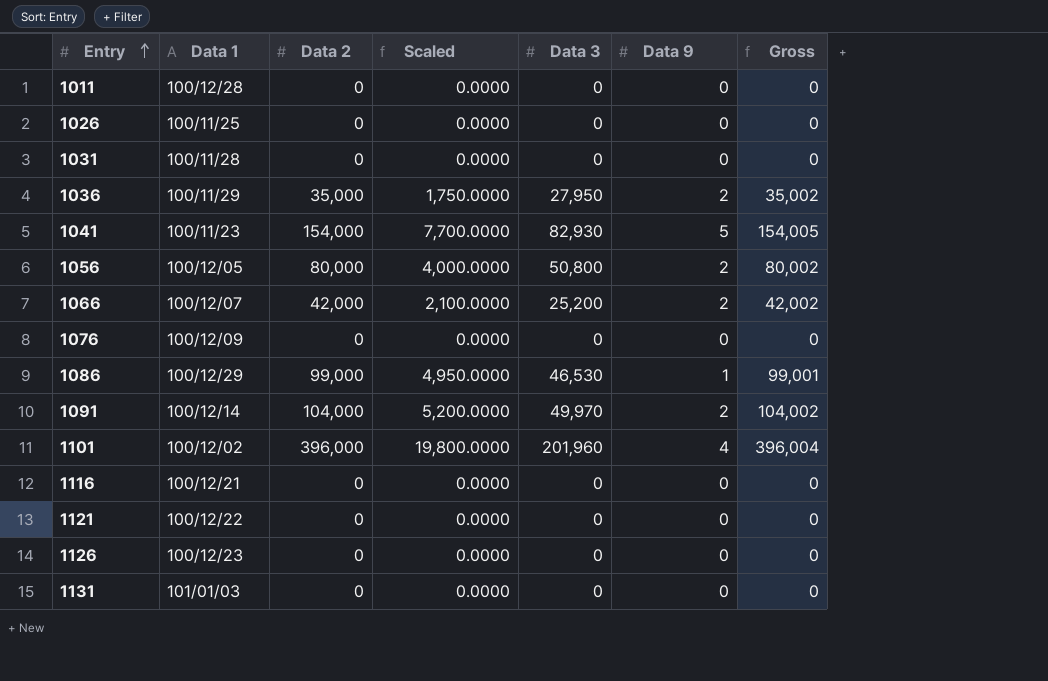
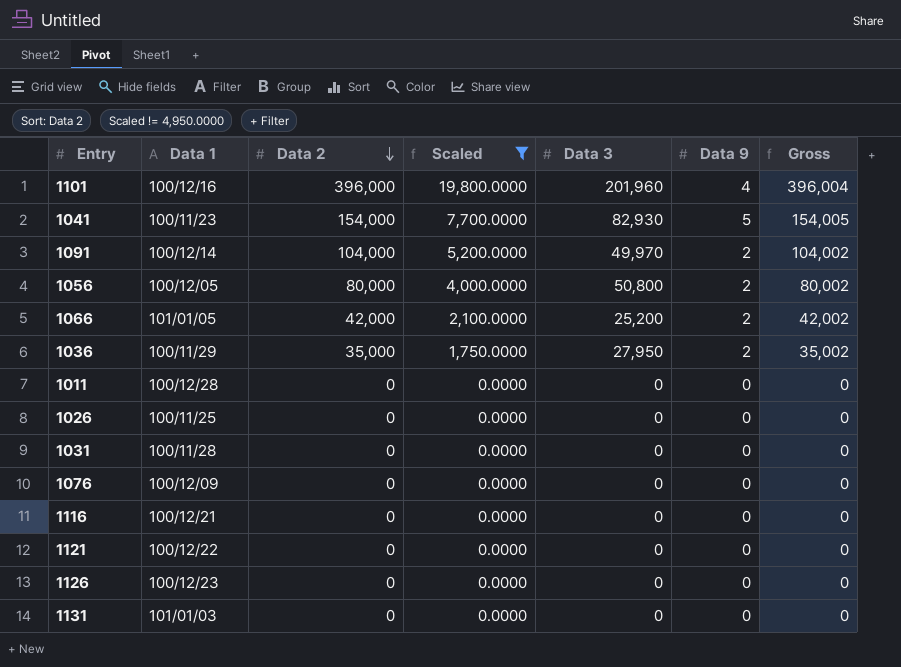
filter: none -> Scaled != 4,950.0000
row order: Entry ascending -> Data 2 descending
1101 | Data 1: 100/12/02 -> 100/12/16
1066 | Data 1: 100/12/07 -> 101/01/05

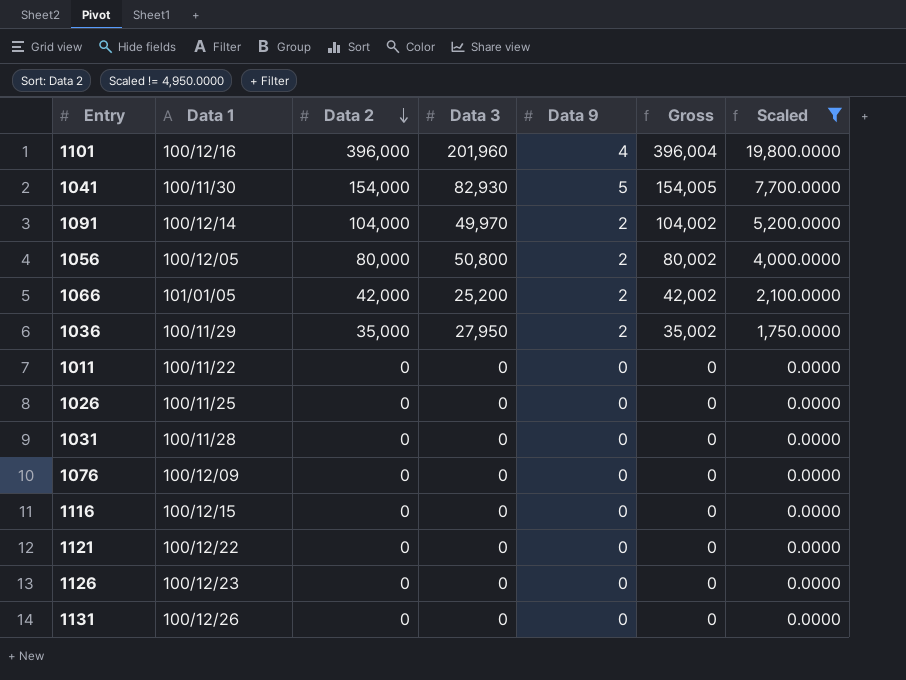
column Scaled | position: 4 -> 7
1041 | Data 1: 100/11/23 -> 100/11/30
1011 | Data 1: 100/12/28 -> 100/11/22
1116 | Data 1: 100/12/21 -> 100/12/15
1131 | Data 1: 101/01/03 -> 100/12/26

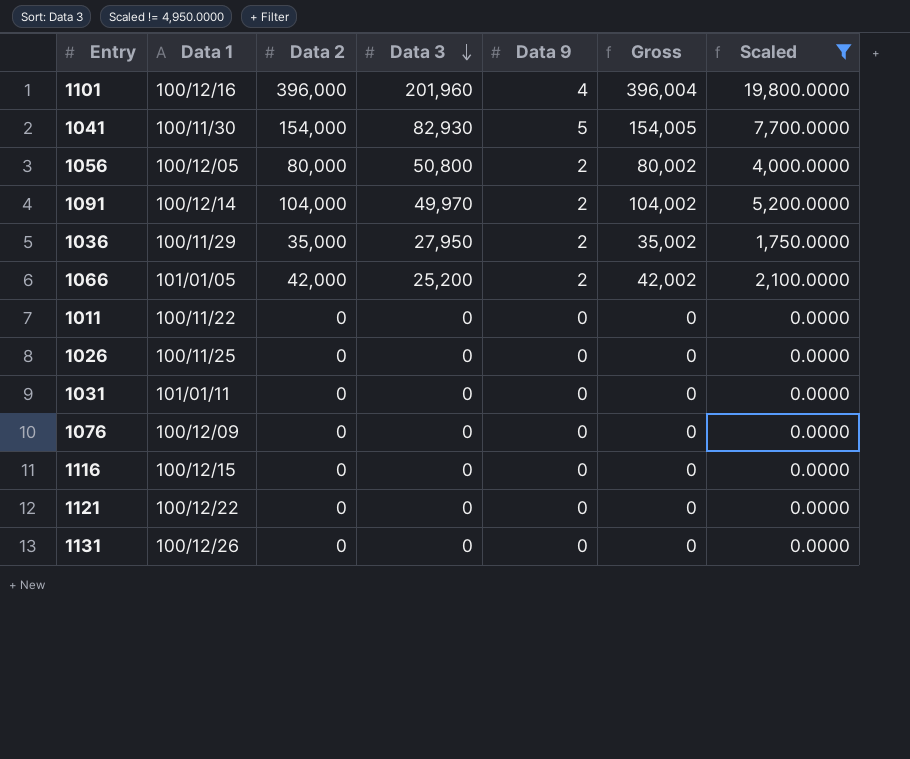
row order: Data 2 descending -> Data 3 descending
row 1126: 100/12/23 | 0 | 0 | 0 | 0 | 0.0000 -> none
1031 | Data 1: 100/11/28 -> 101/01/11

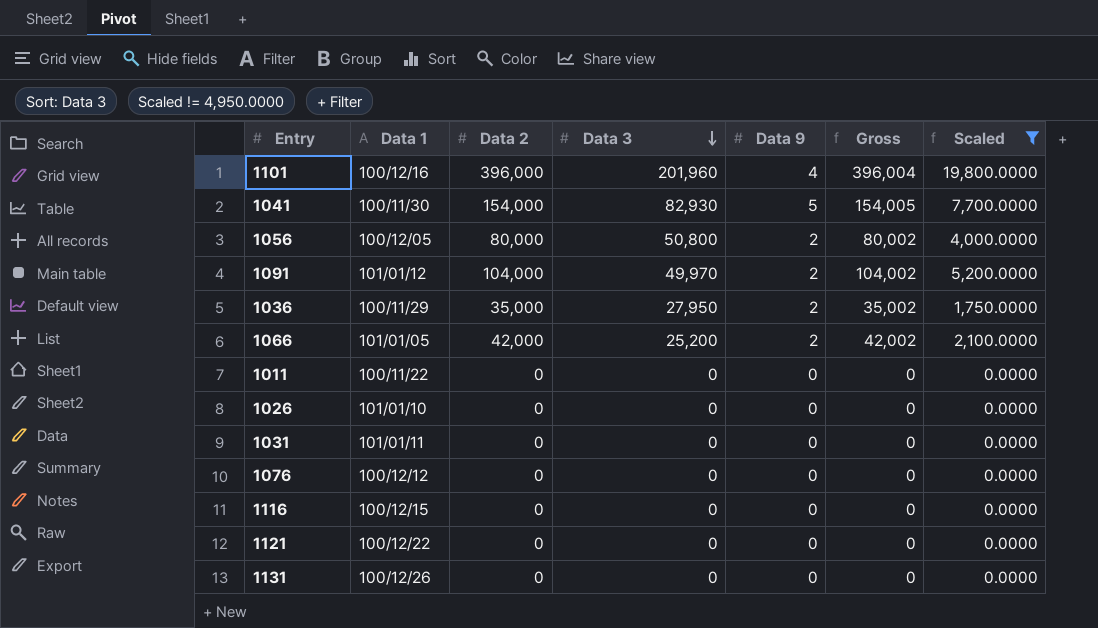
1091 | Data 1: 100/12/14 -> 101/01/12
1026 | Data 1: 100/11/25 -> 101/01/10
1076 | Data 1: 100/12/09 -> 100/12/12

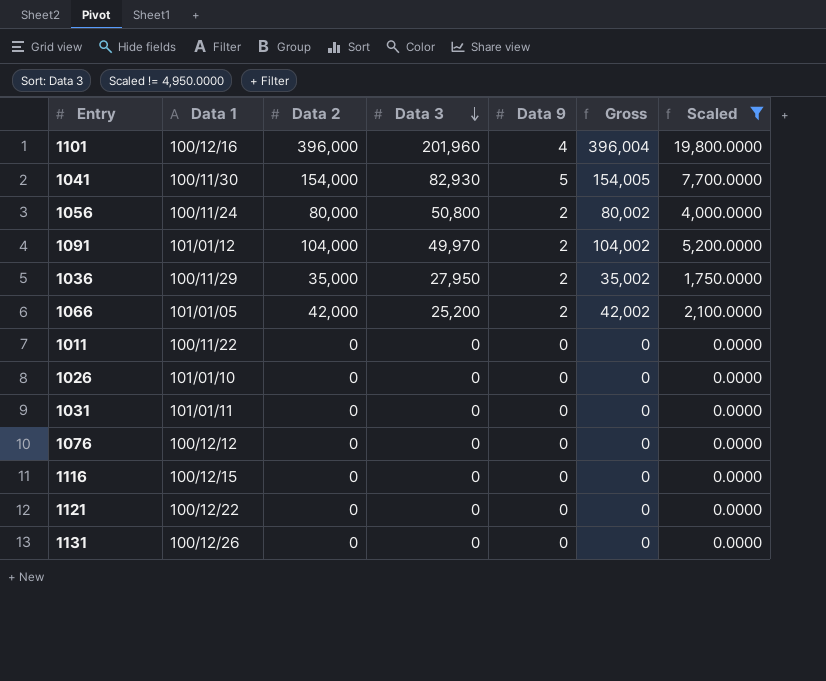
1056 | Data 1: 100/12/05 -> 100/11/24

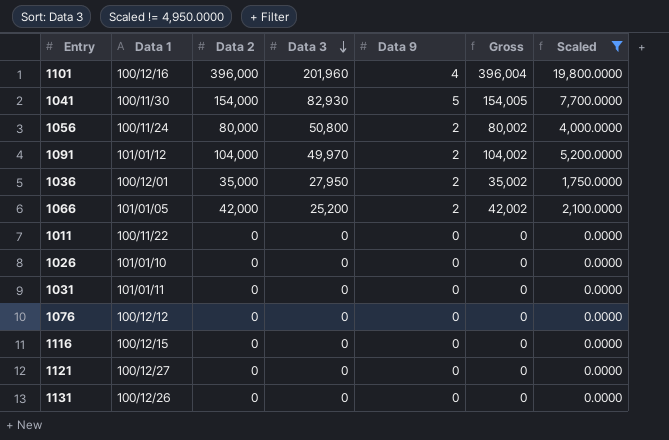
1036 | Data 1: 100/11/29 -> 100/12/01
1121 | Data 1: 100/12/22 -> 100/12/27

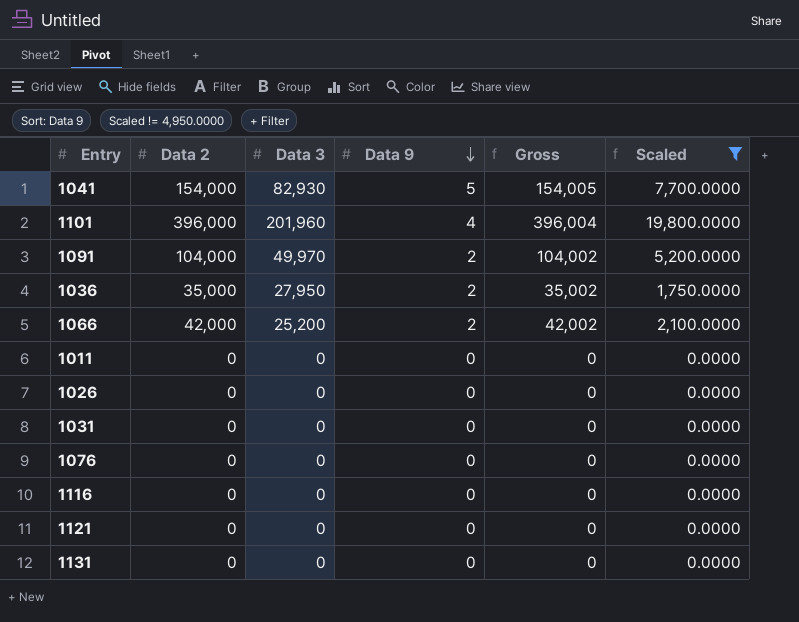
row order: Data 3 descending -> Data 9 descending
column Data 1 | position: 2 -> none
row 1056: 100/11/24 | 80,000 | 50,800 | 2 | 80,002 | 4,000.0000 -> none

